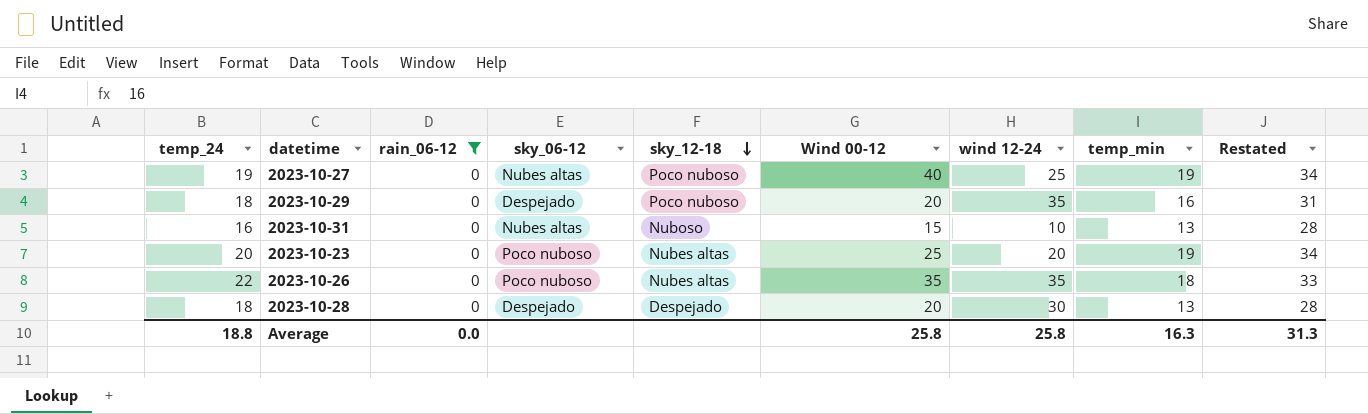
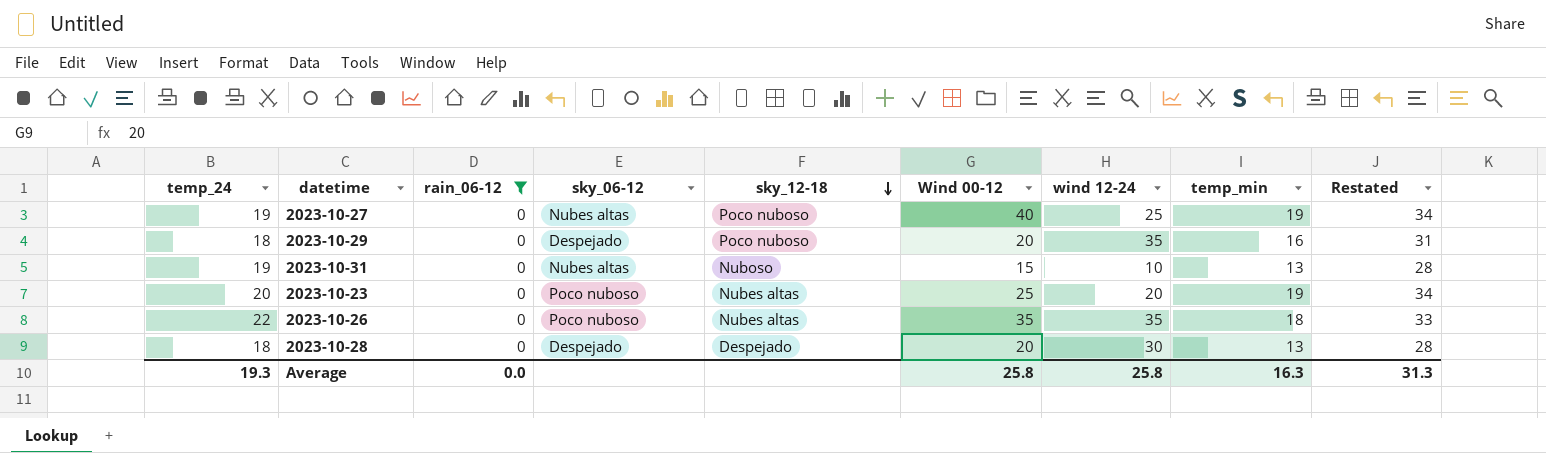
2023-10-31 | temp_24: 16 -> 19
Average | temp_24: 18.8 -> 19.3

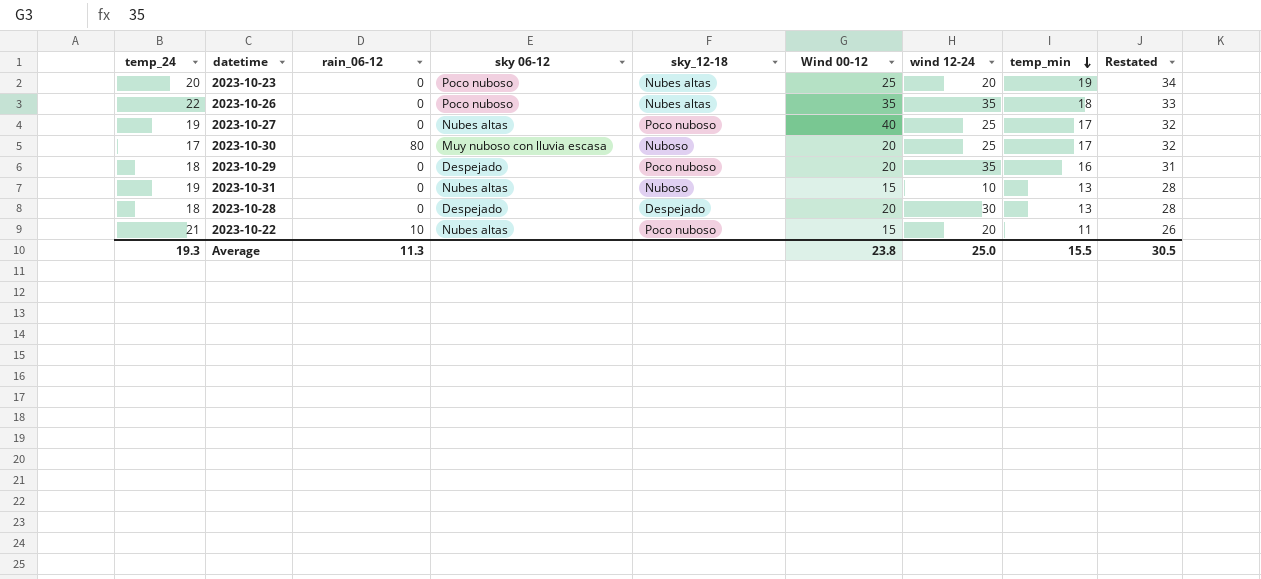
filter: rain_06-12 = 0 -> none
row order: sky_12-18 descending -> temp_min descending
column name: sky_06-12 -> sky 06-12
2023-10-27 | temp_min: 19 -> 17
2023-10-27 | Restated: 34 -> 32
Average | rain_06-12: 0.0 -> 11.3
Average | Wind 00-12: 25.8 -> 23.8
Average | wind 12-24: 25.8 -> 25.0
Average | temp_min: 16.3 -> 15.5
Average | Restated: 31.3 -> 30.5

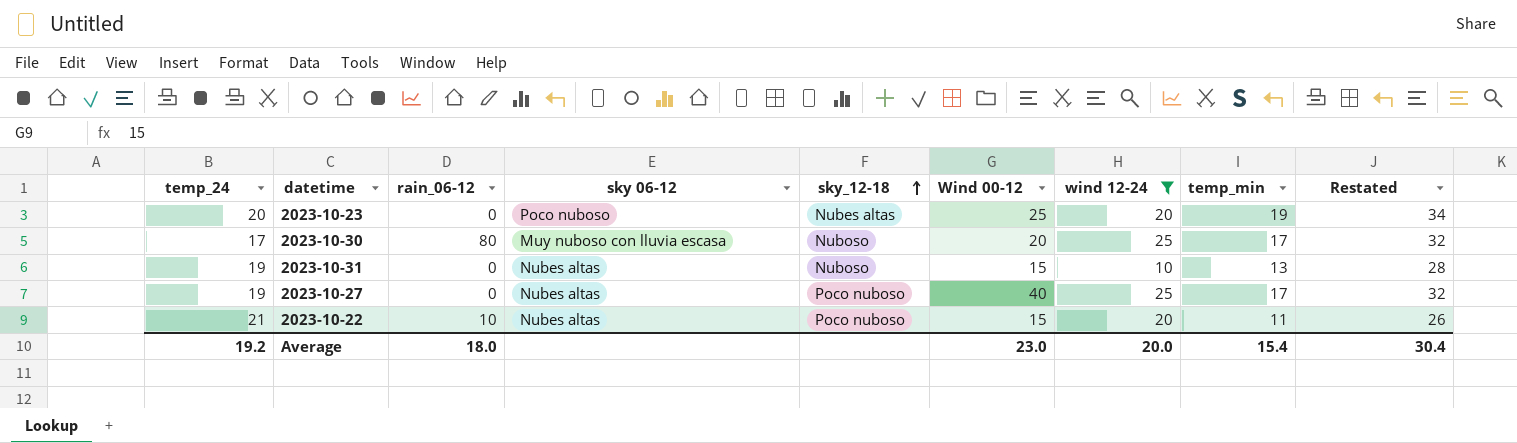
filter: none -> wind 12-24 <= 25
row order: temp_min descending -> sky_12-18 ascending
Average | temp_24: 19.3 -> 19.2
Average | rain_06-12: 11.3 -> 18.0
Average | Wind 00-12: 23.8 -> 23.0
Average | wind 12-24: 25.0 -> 20.0
Average | temp_min: 15.5 -> 15.4
Average | Restated: 30.5 -> 30.4

